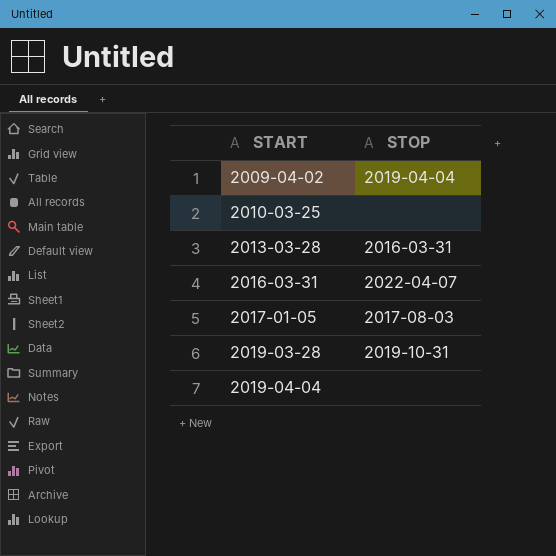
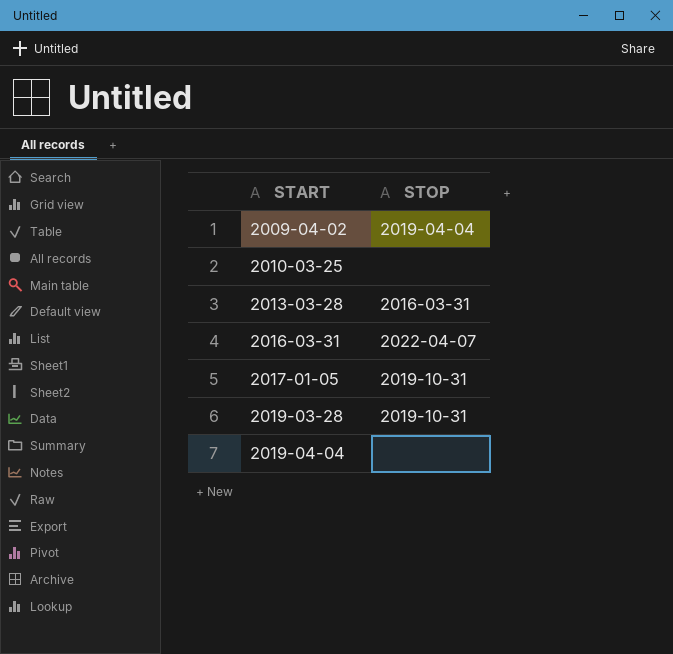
2017-01-05 | STOP: 2017-08-03 -> 2019-10-31

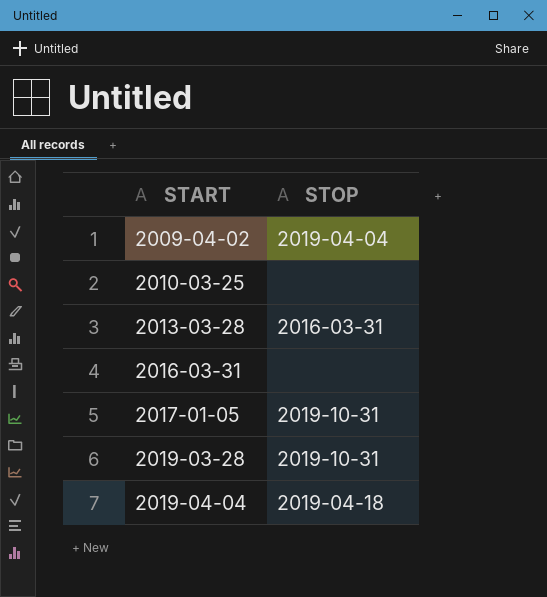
2016-03-31 | STOP: 2022-04-07 -> none
2019-04-04 | STOP: none -> 2019-04-18

